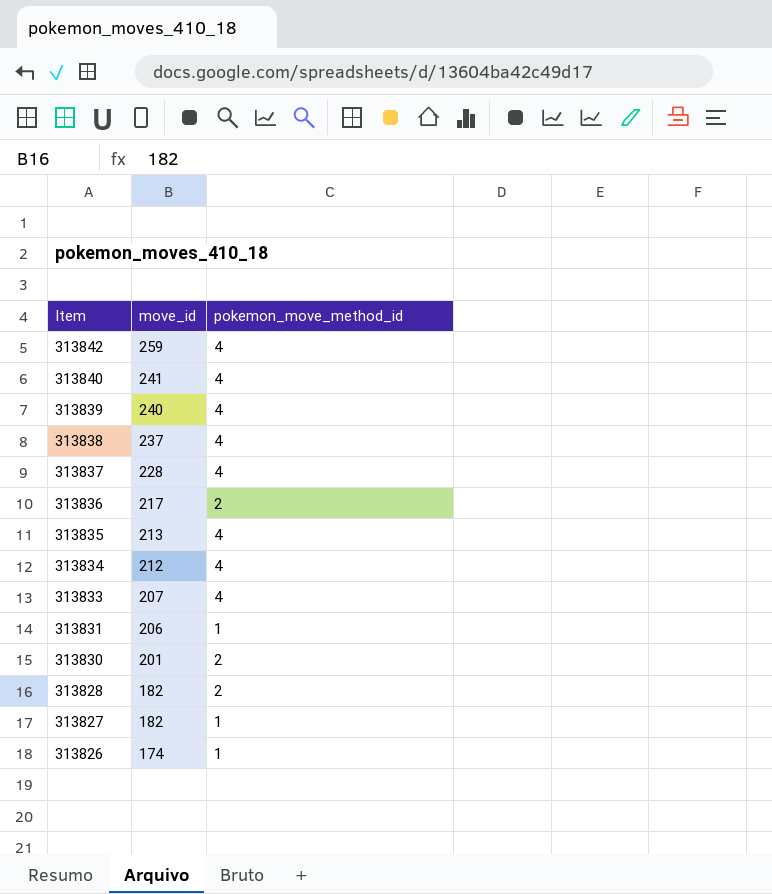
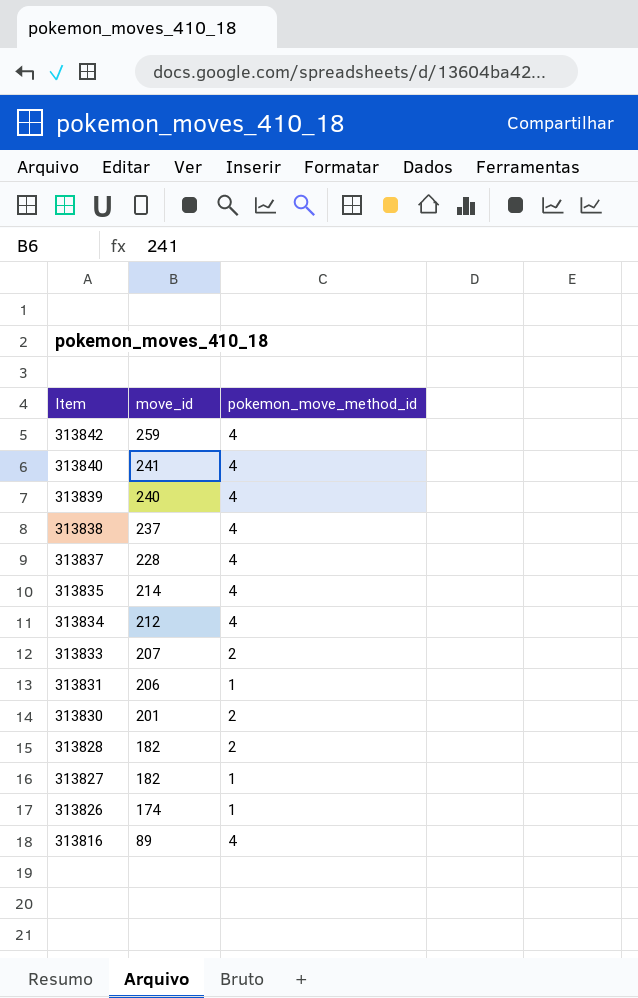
row 313836: 217 | 2 -> none
313835 | move_id: 213 -> 214
313833 | pokemon_move_method_id: 4 -> 2
row 313816: none -> 89 | 4

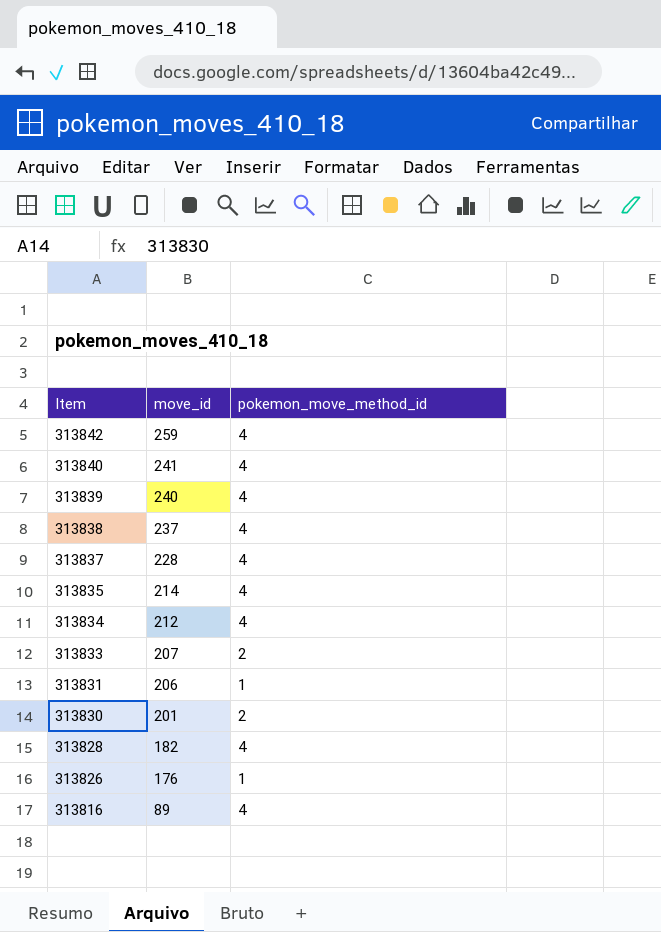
row 313827: 182 | 1 -> none
313828 | pokemon_move_method_id: 2 -> 4
313826 | move_id: 174 -> 176

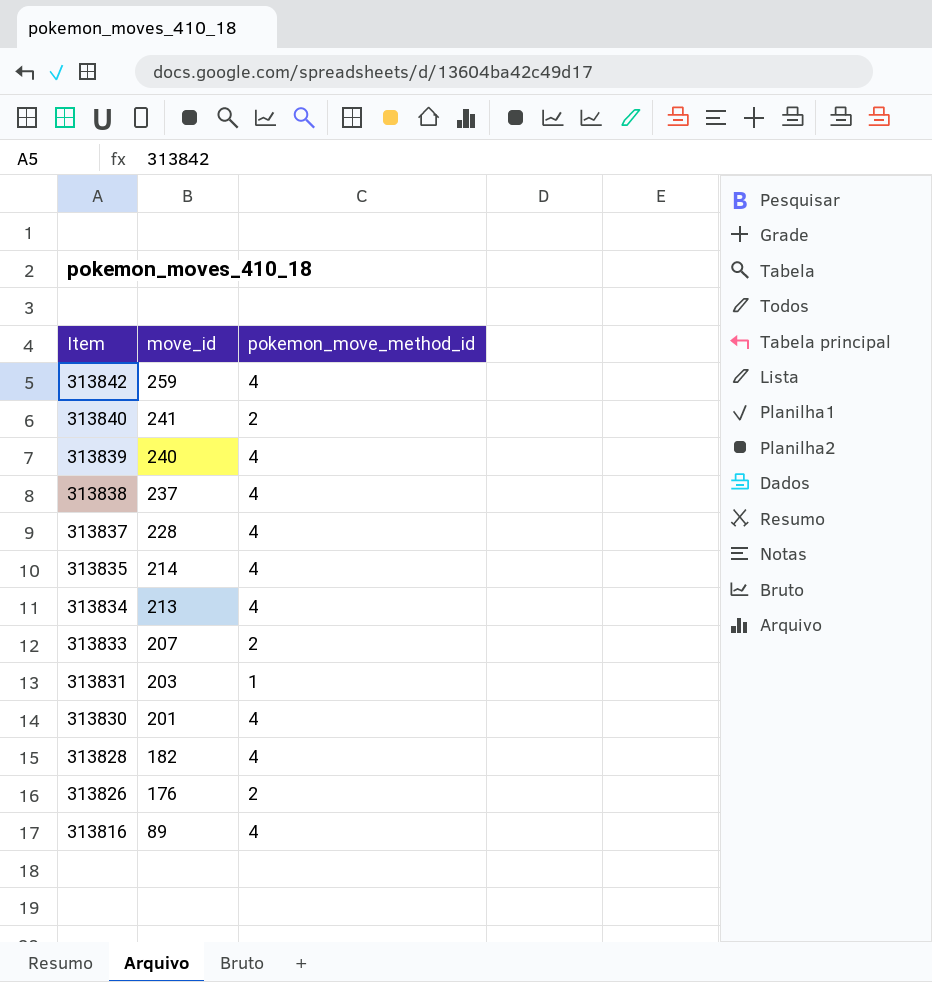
313840 | pokemon_move_method_id: 4 -> 2
313834 | move_id: 212 -> 213
313831 | move_id: 206 -> 203
313830 | pokemon_move_method_id: 2 -> 4
313826 | pokemon_move_method_id: 1 -> 2

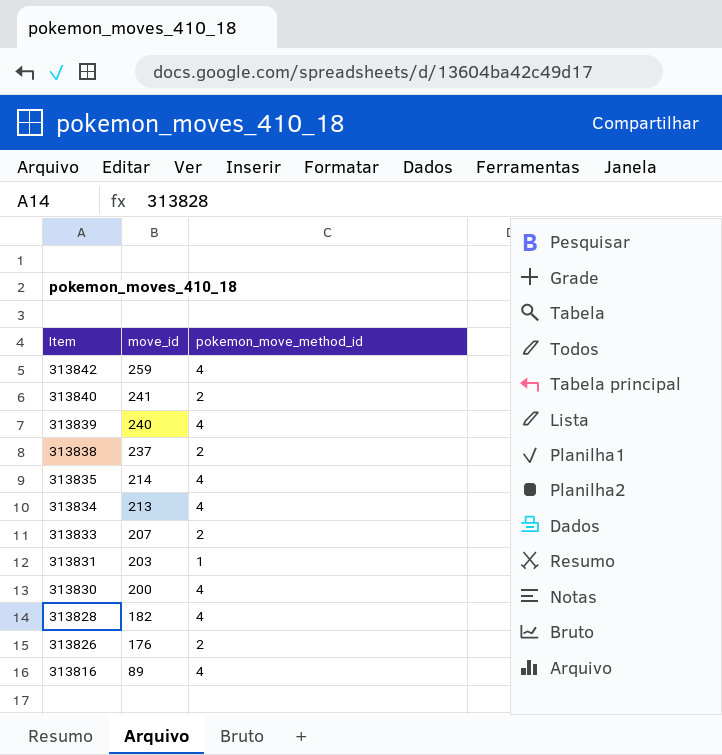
row 313837: 228 | 4 -> none
313838 | pokemon_move_method_id: 4 -> 2
313830 | move_id: 201 -> 200

